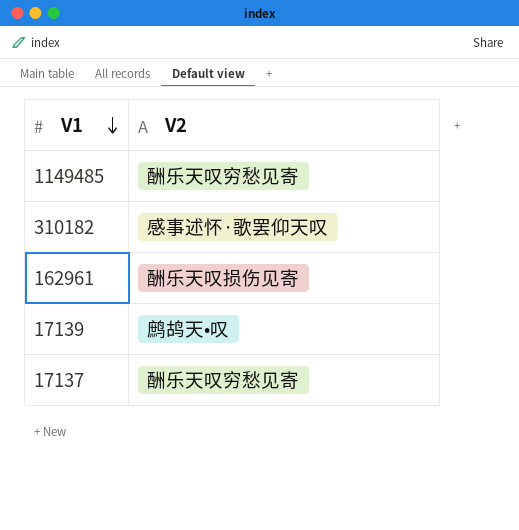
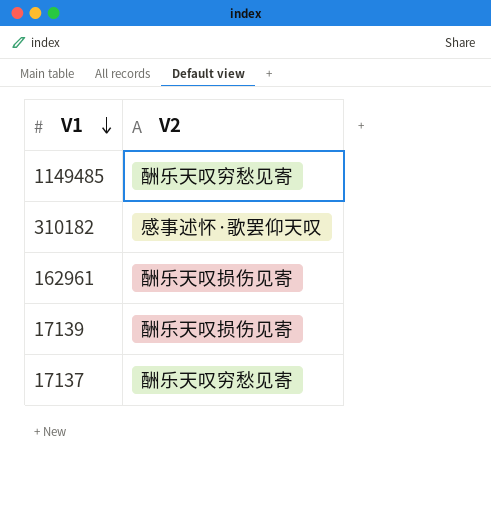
17139 | V2: 鹧鸪天•叹 -> 酬乐天叹损伤见寄

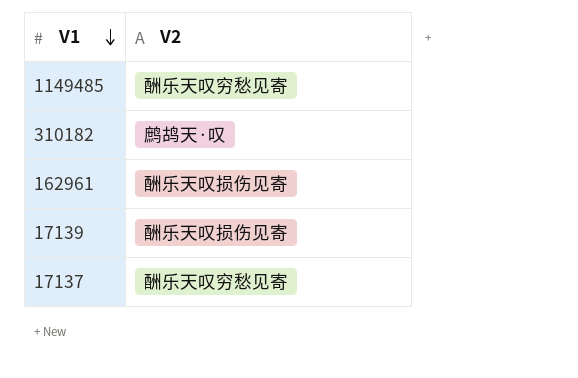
310182 | V2: 感事述怀·歌罢仰天叹 -> 鹧鸪天·叹

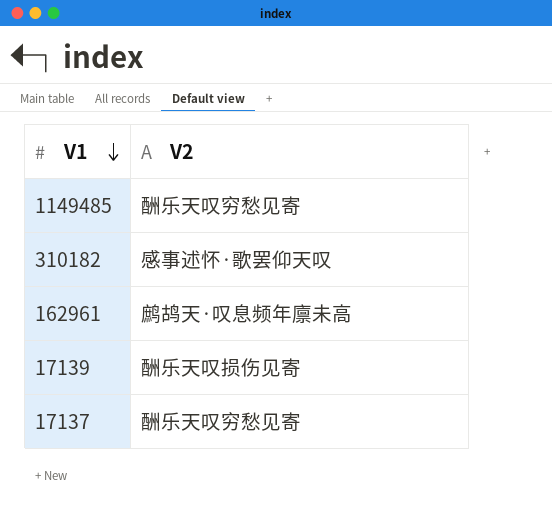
310182 | V2: 鹧鸪天·叹 -> 感事述怀·歌罢仰天叹
162961 | V2: 酬乐天叹损伤见寄 -> 鹧鸪天·叹息频年廪未高

